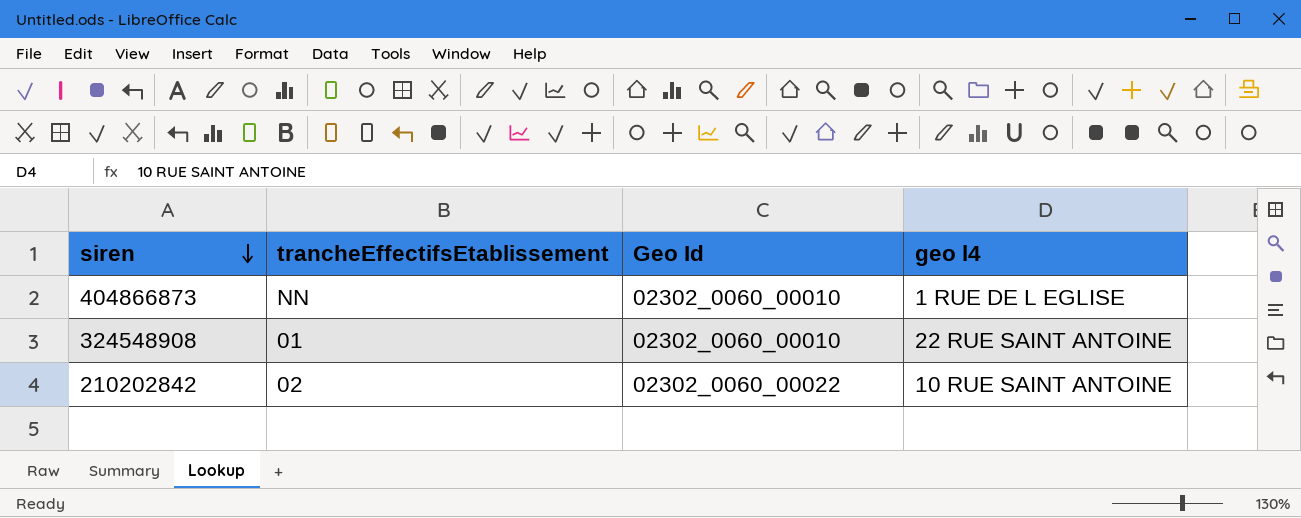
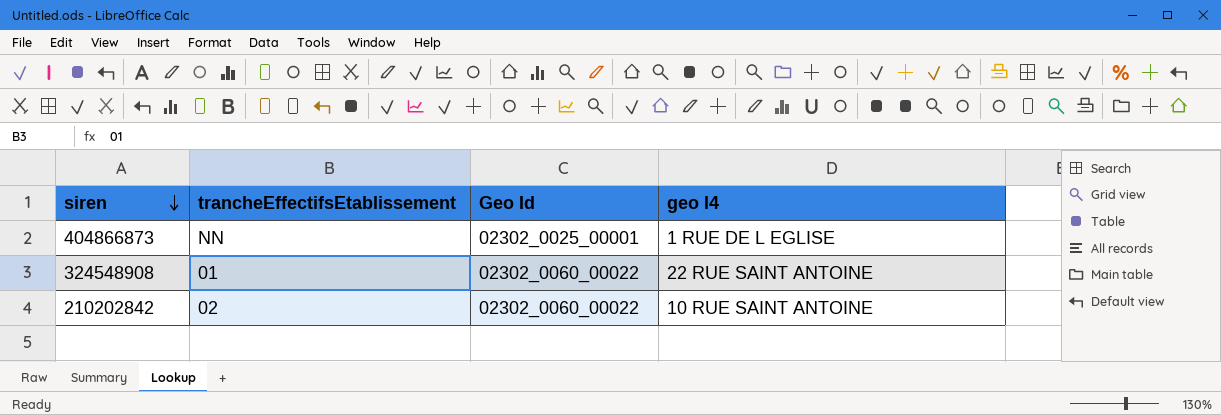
404866873 | Geo Id: 02302_0060_00010 -> 02302_0025_00001
324548908 | Geo Id: 02302_0060_00010 -> 02302_0060_00022

